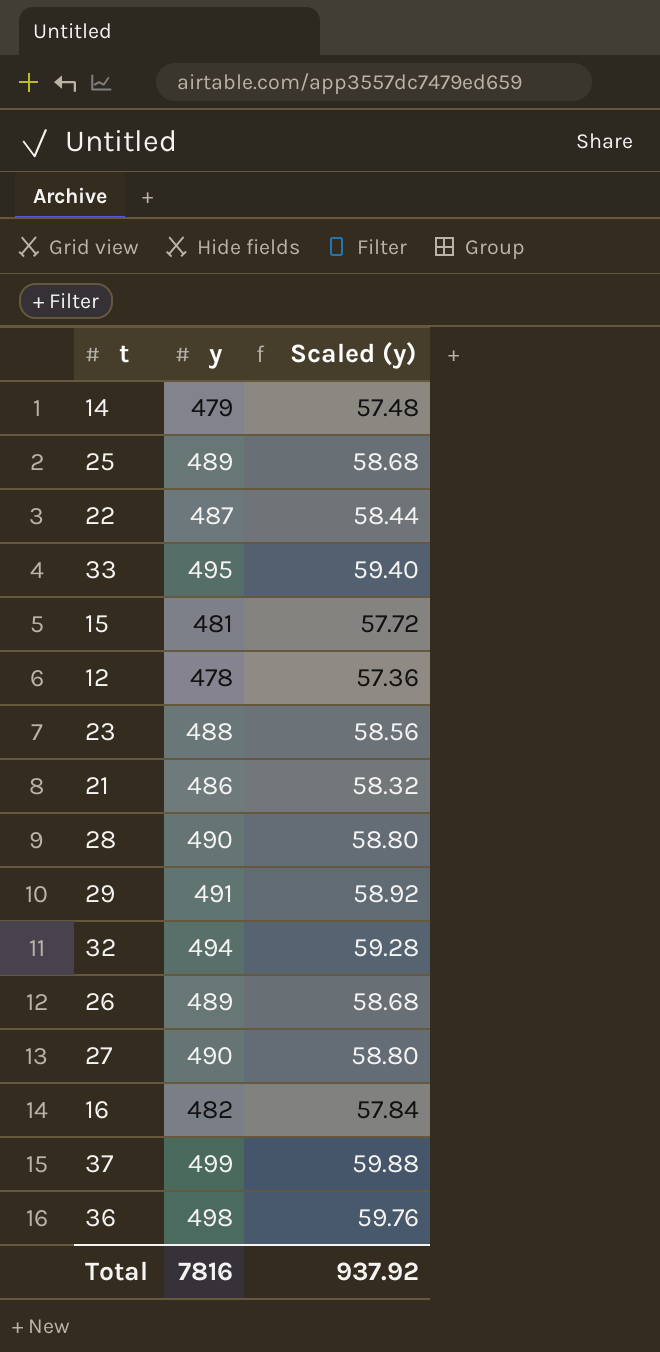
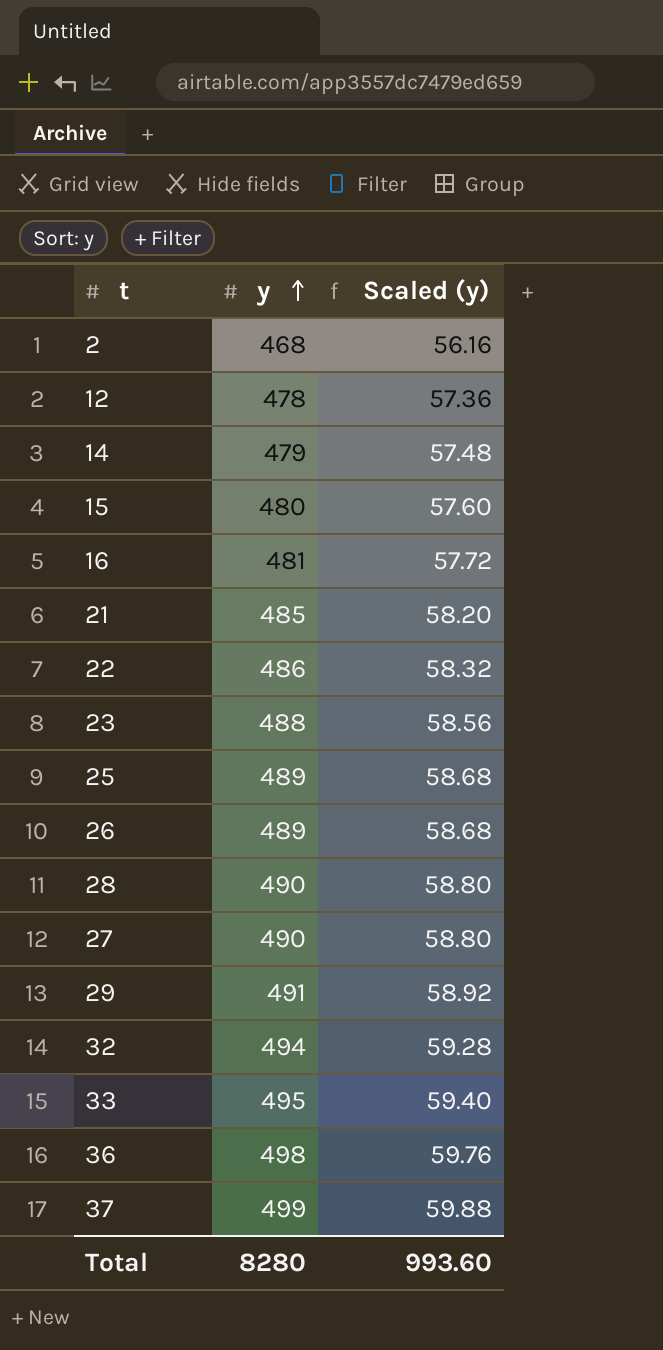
row order: none -> y ascending
row 2: none -> 468 | 56.16
15 | y: 481 -> 480
15 | Scaled (y): 57.72 -> 57.60
16 | y: 482 -> 481
16 | Scaled (y): 57.84 -> 57.72
21 | y: 486 -> 485
21 | Scaled (y): 58.32 -> 58.20
22 | y: 487 -> 486
22 | Scaled (y): 58.44 -> 58.32
Total | y: 7816 -> 8280
Total | Scaled (y): 937.92 -> 993.60

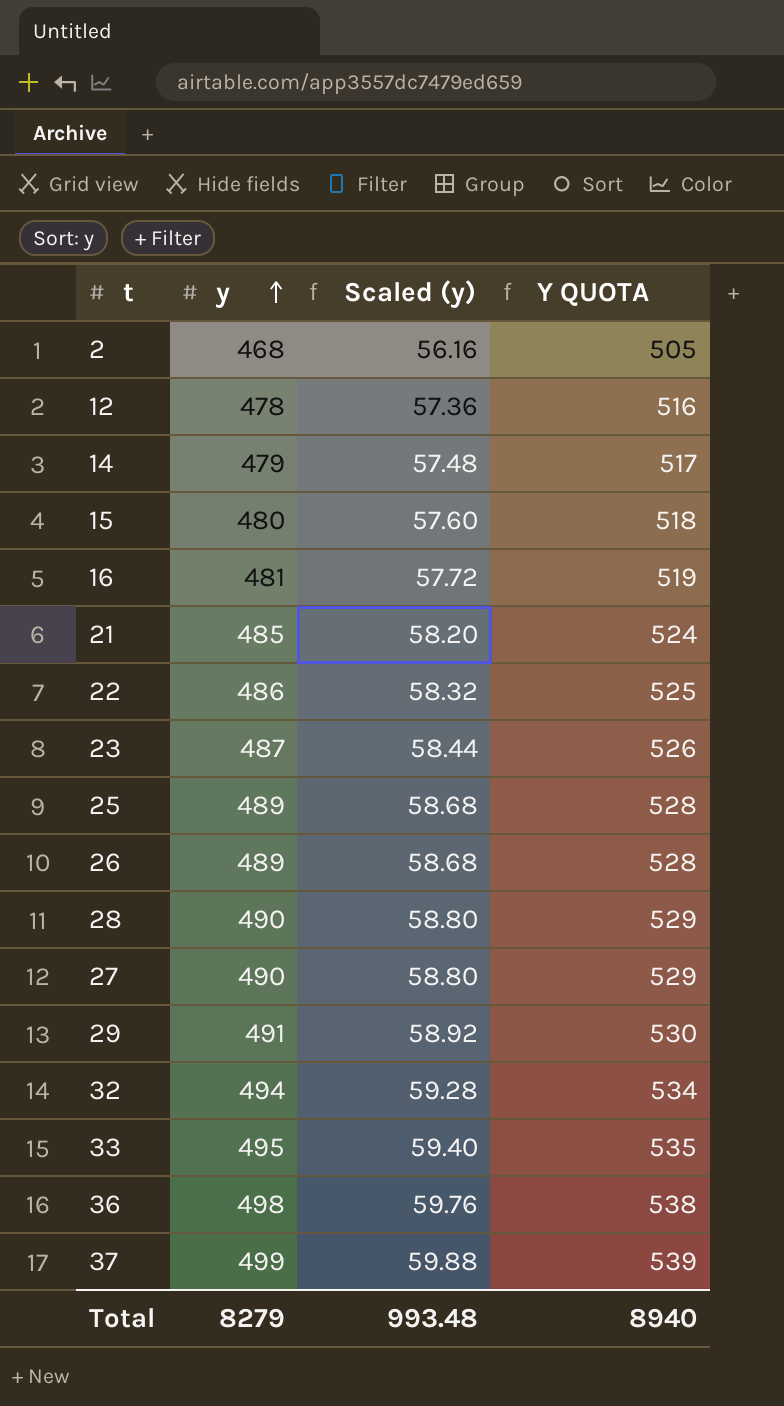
column Y QUOTA | formula: none -> [y] * 1.08
23 | y: 488 -> 487
23 | Scaled (y): 58.56 -> 58.44
Total | y: 8280 -> 8279
Total | Scaled (y): 993.60 -> 993.48

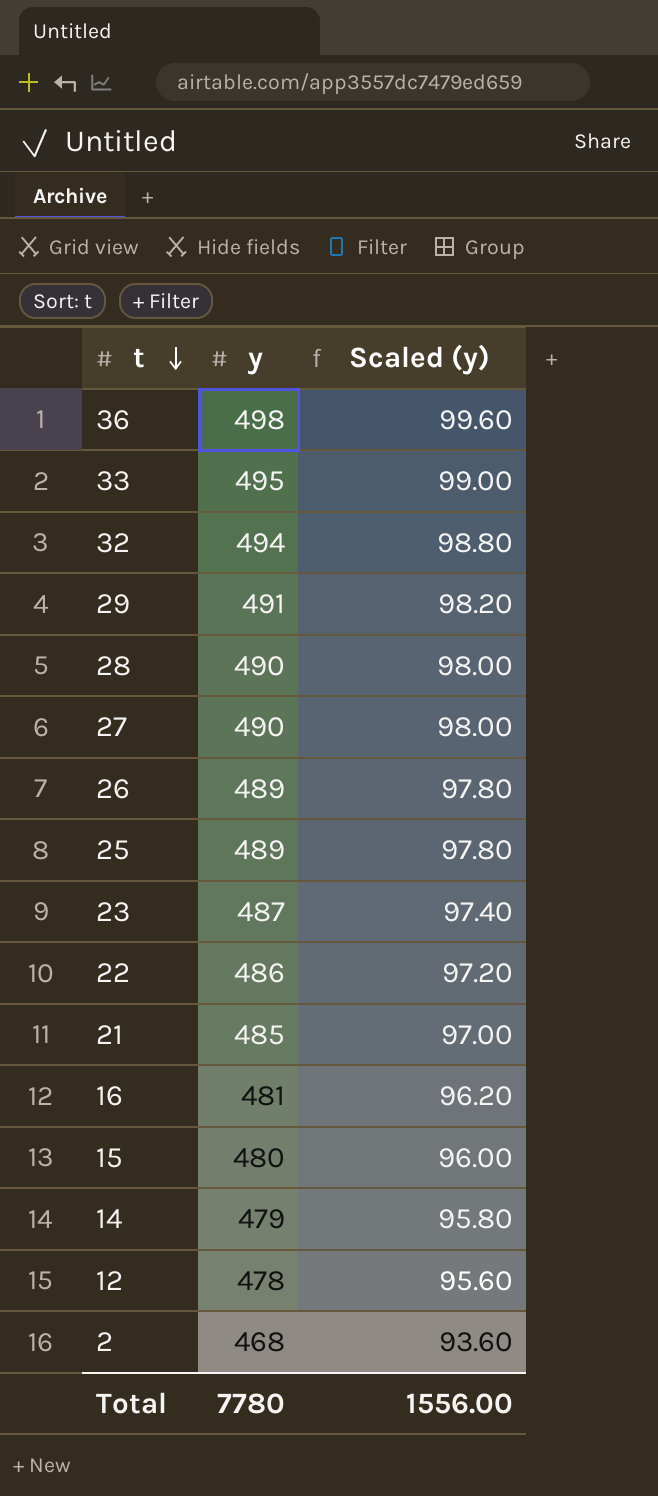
row order: y ascending -> t descending
column Y QUOTA | formula: [y] * 1.08 -> none
column Scaled (y) | formula: [y] * 0.12 -> [y] * 0.2
row 37: 499 | 59.88 | 539 -> none
Total | y: 8279 -> 7780
Total | Scaled (y): 993.48 -> 1556.00

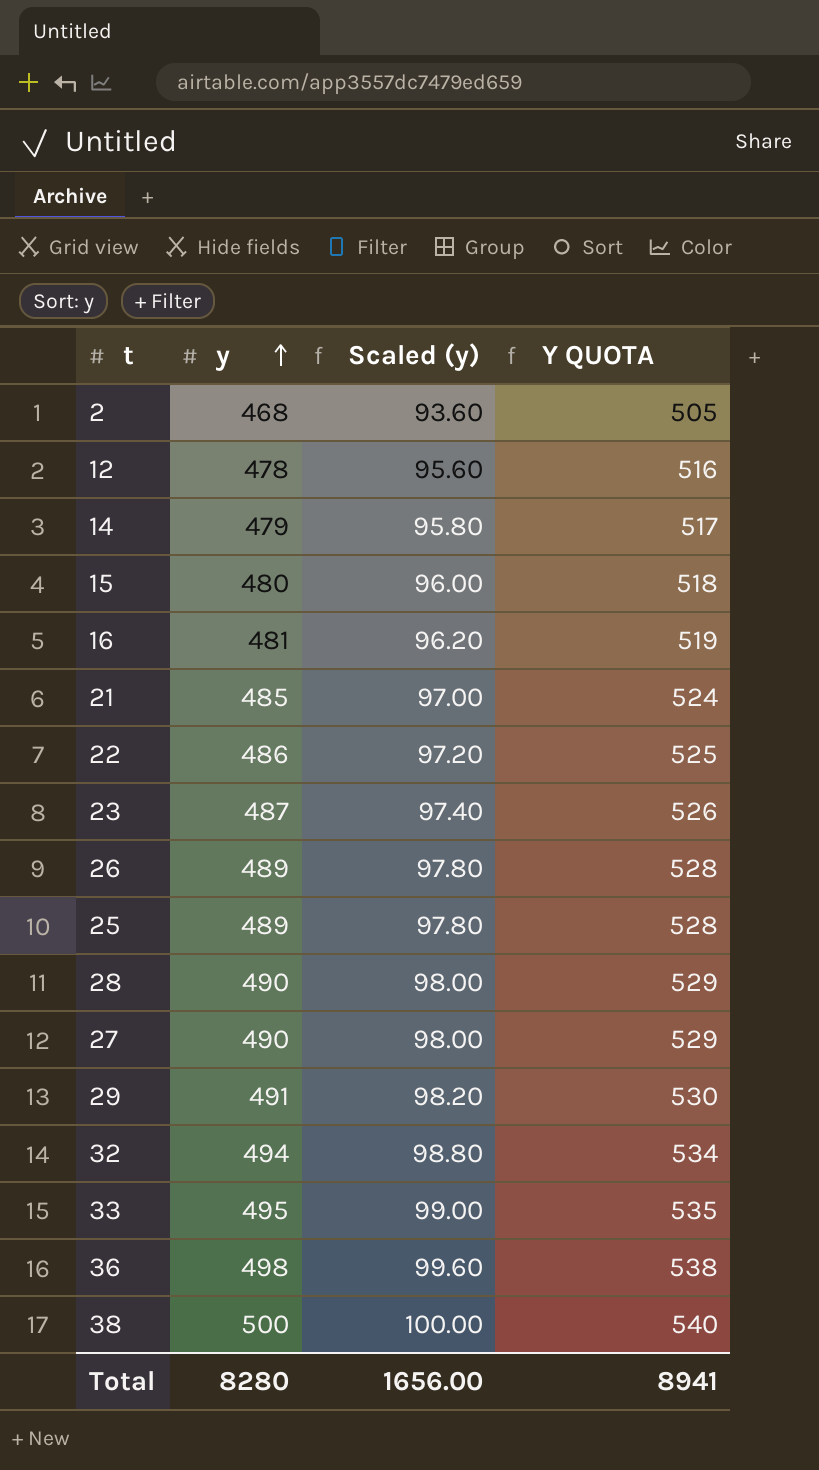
row order: t descending -> y ascending
column Y QUOTA | formula: none -> [y] * 1.08
row 38: none -> 500 | 100.00 | 540
Total | y: 7780 -> 8280
Total | Scaled (y): 1556.00 -> 1656.00

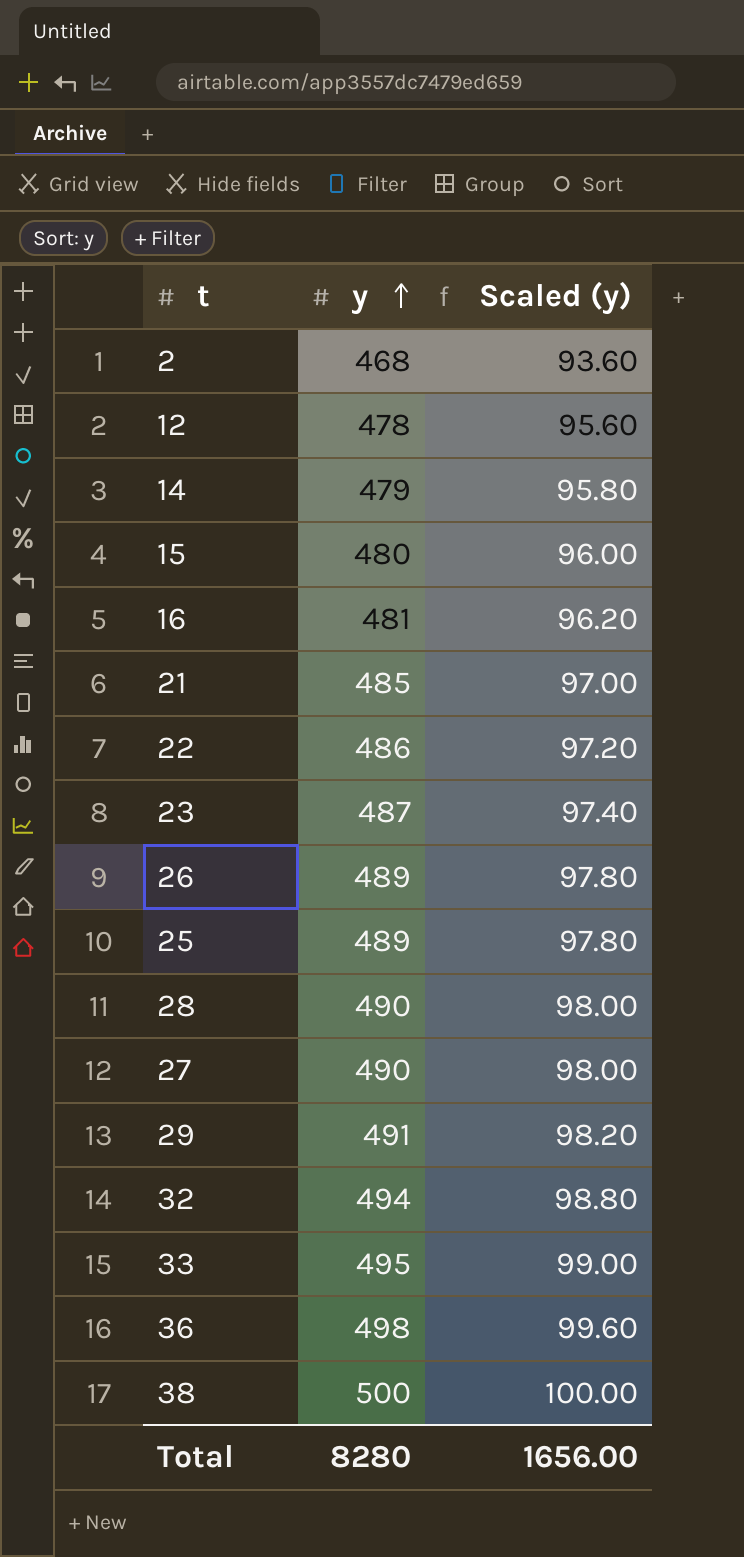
column Y QUOTA | formula: [y] * 1.08 -> none

